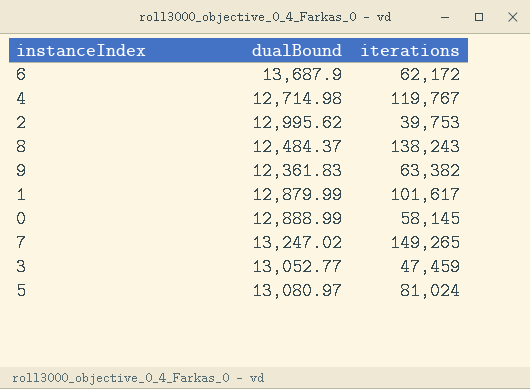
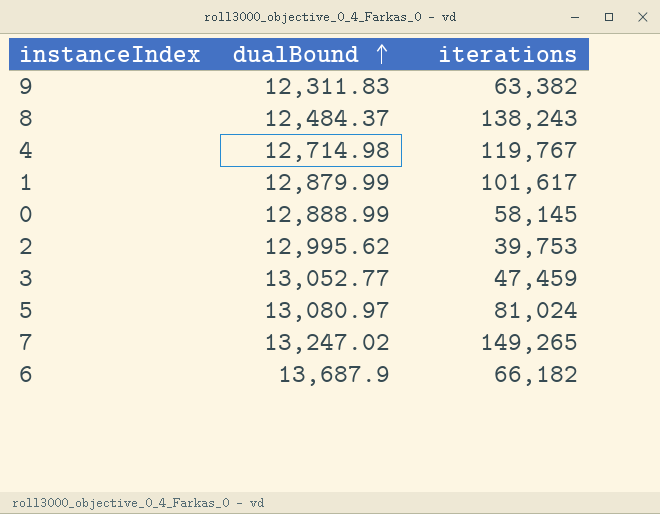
row order: none -> dualBound ascending
9 | dualBound: 12,361.83 -> 12,311.83
6 | iterations: 62,172 -> 66,182

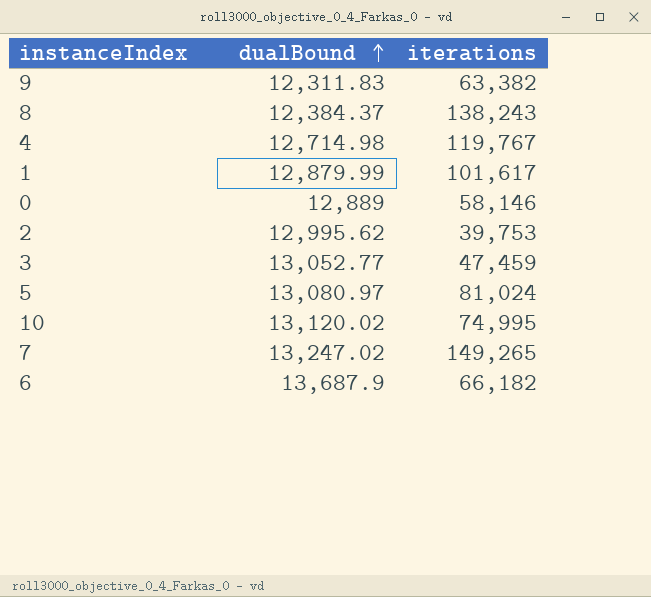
8 | dualBound: 12,484.37 -> 12,384.37
0 | dualBound: 12,888.99 -> 12,889
0 | iterations: 58,145 -> 58,146
row 10: none -> 13,120.02 | 74,995

